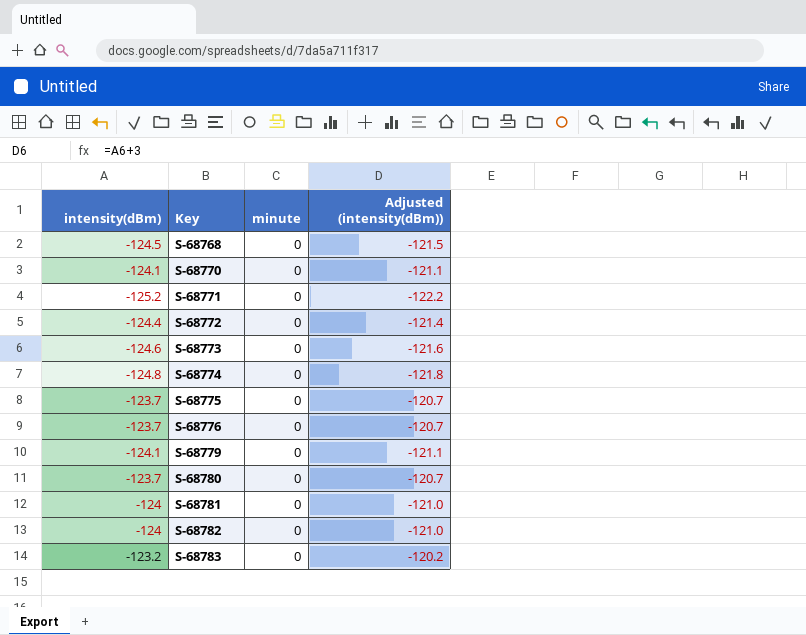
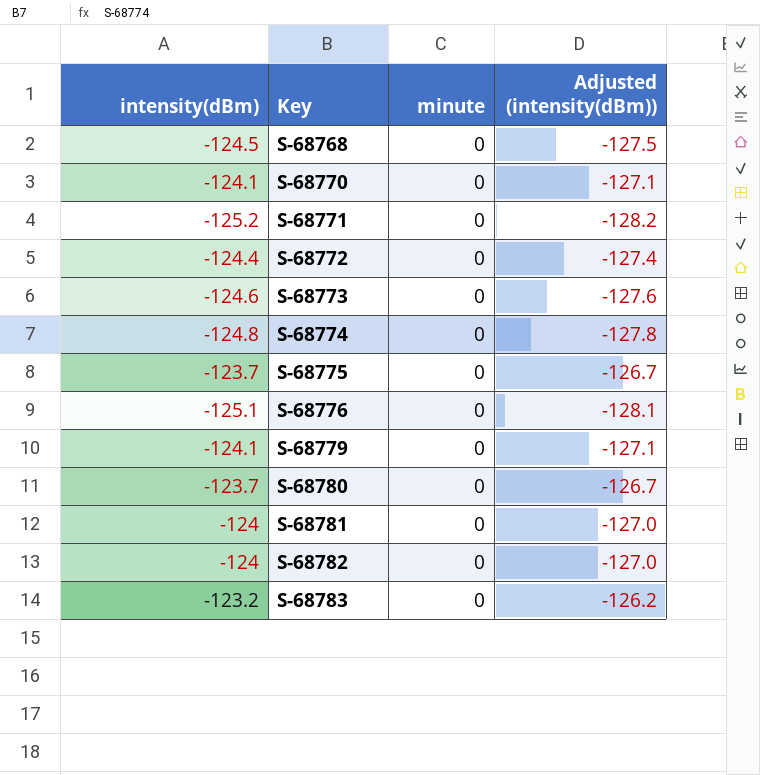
column Adjusted (intensity(dBm)) | formula: [intensity(dBm)] + 3 -> [intensity(dBm)] - 3
S-68776 | intensity(dBm): -123.7 -> -125.1

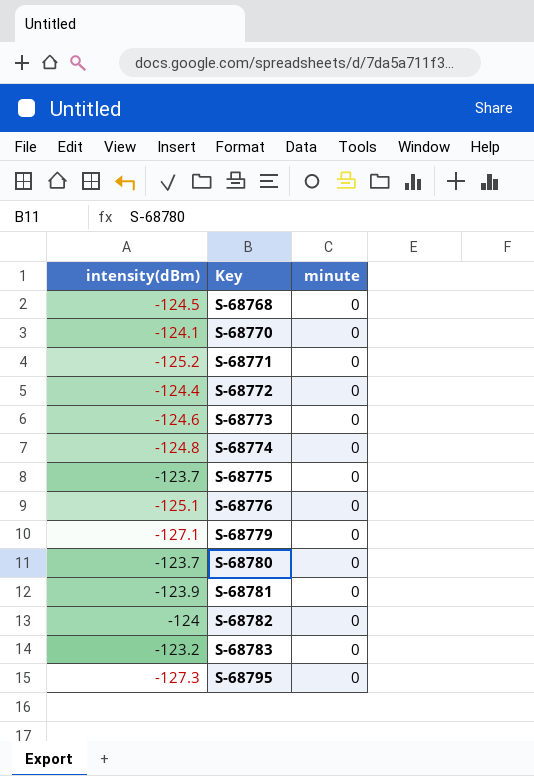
column Adjusted (intensity(dBm)) | formula: [intensity(dBm)] - 3 -> none
S-68779 | intensity(dBm): -124.1 -> -127.1
S-68781 | intensity(dBm): -124 -> -123.9
row S-68795: none -> -127.3 | 0

